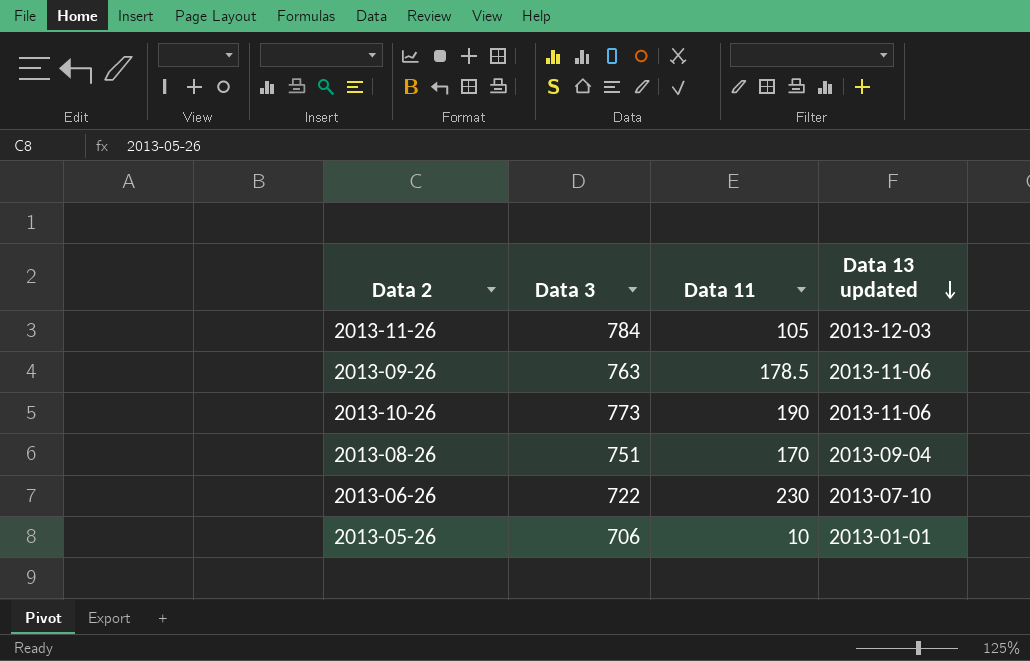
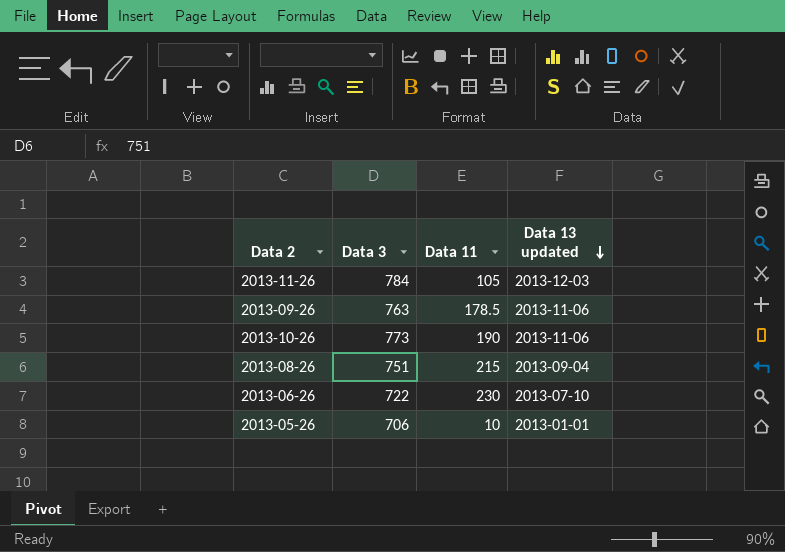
2013-08-26 | Data 11: 170 -> 215

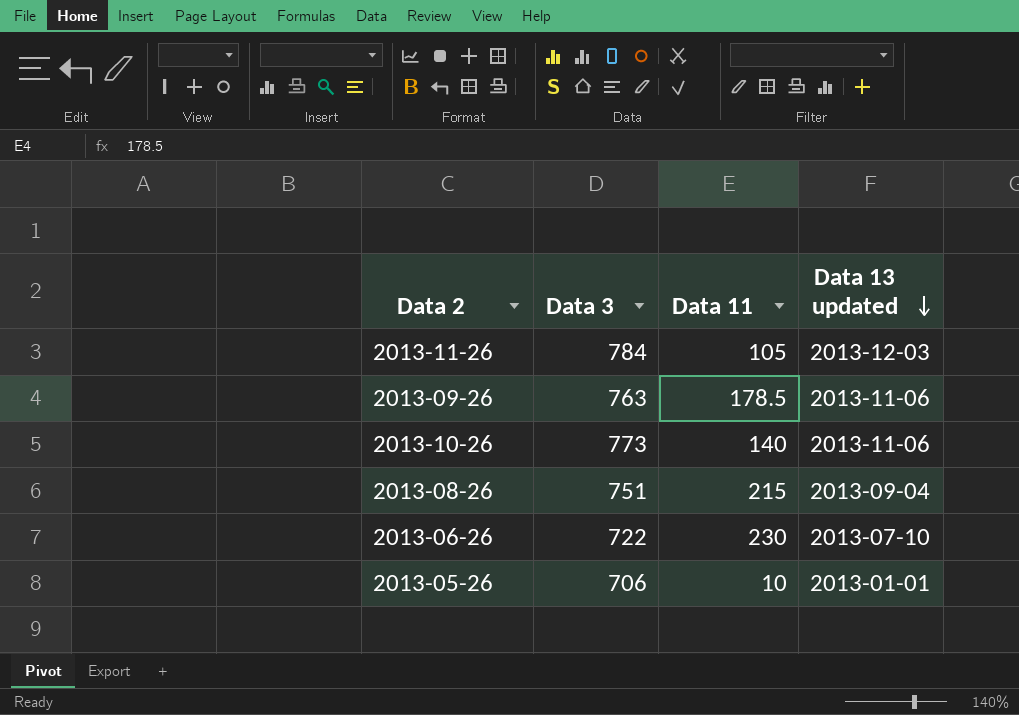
2013-10-26 | Data 11: 190 -> 140

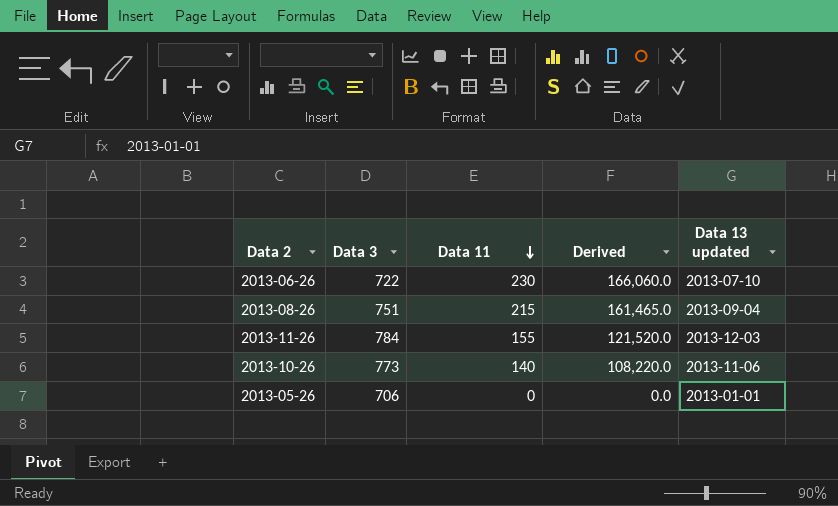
row order: Data 13 updated descending -> Data 11 descending
column Derived | formula: none -> [Data 3] * [Data 11]
row 2013-09-26: 763 | 178.5 | 2013-11-06 -> none
2013-11-26 | Data 11: 105 -> 155
2013-05-26 | Data 11: 10 -> 0

